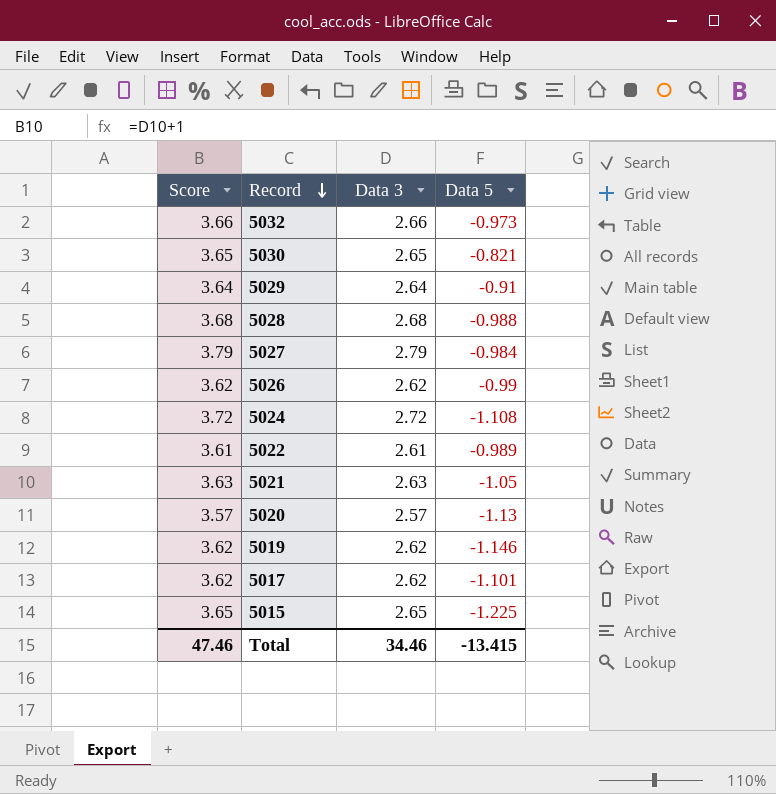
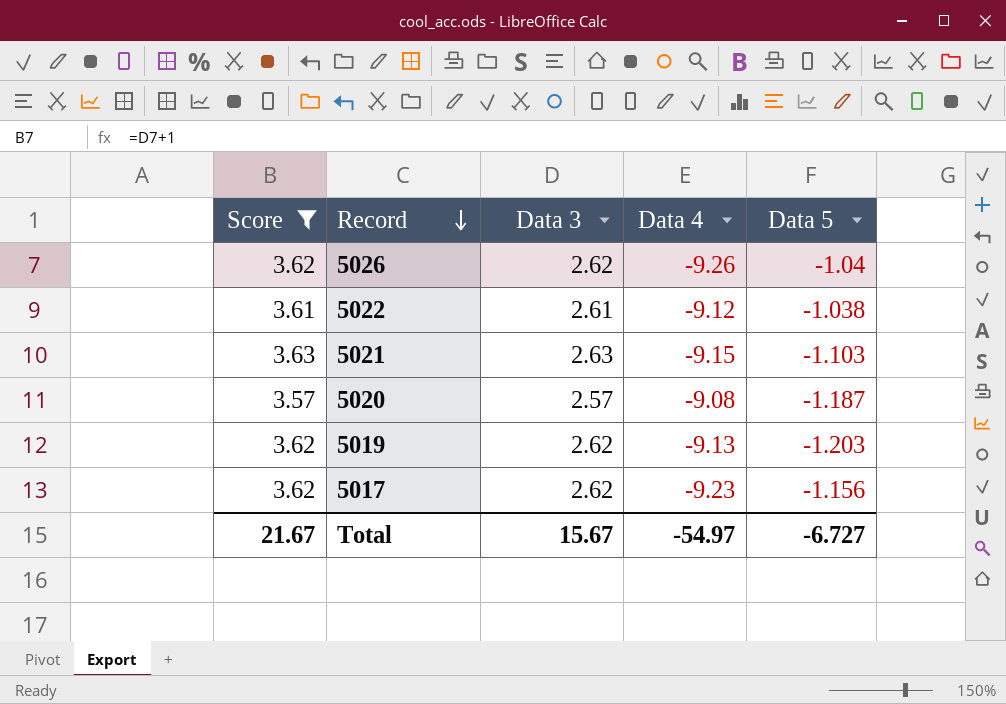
filter: none -> Score <= 3.63
column Data 4 | position: none -> 4
5026 | Data 5: -0.99 -> -1.04
5022 | Data 5: -0.989 -> -1.038
5021 | Data 5: -1.05 -> -1.103
5020 | Data 5: -1.13 -> -1.187
5019 | Data 5: -1.146 -> -1.203
5017 | Data 5: -1.101 -> -1.156
Total | Score: 47.46 -> 21.67
Total | Data 3: 34.46 -> 15.67
Total | Data 5: -13.415 -> -6.727

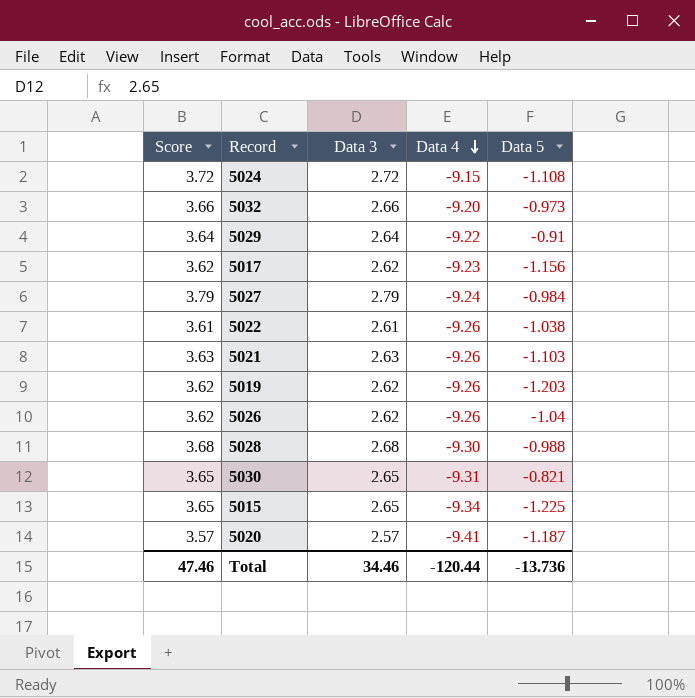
filter: Score <= 3.63 -> none
row order: Record descending -> Data 4 descending
5022 | Data 4: -9.12 -> -9.26
5021 | Data 4: -9.15 -> -9.26
5019 | Data 4: -9.13 -> -9.26
5020 | Data 4: -9.08 -> -9.41
Total | Score: 21.67 -> 47.46
Total | Data 3: 15.67 -> 34.46
Total | Data 4: -54.97 -> -120.44
Total | Data 5: -6.727 -> -13.736

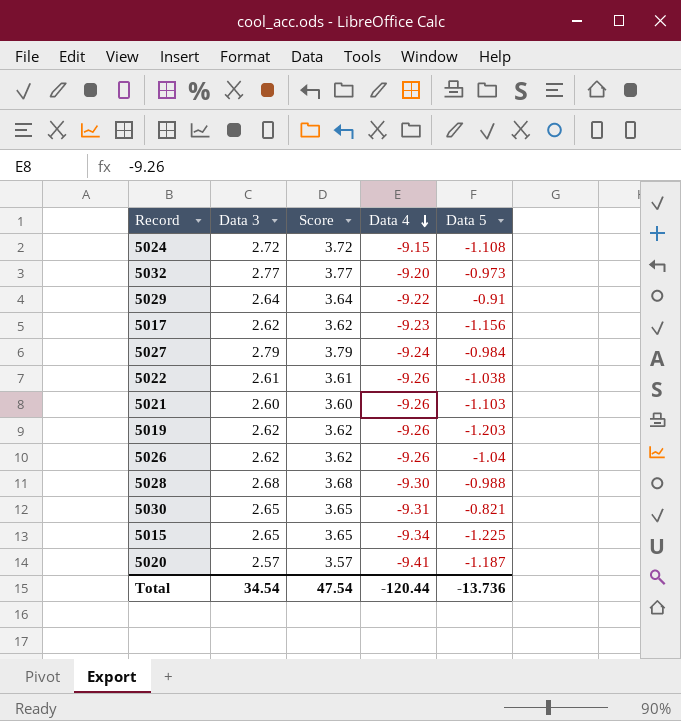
column Score | position: 1 -> 3
5032 | Data 3: 2.66 -> 2.77
5032 | Score: 3.66 -> 3.77
5021 | Data 3: 2.63 -> 2.60
5021 | Score: 3.63 -> 3.60
Total | Data 3: 34.46 -> 34.54
Total | Score: 47.46 -> 47.54

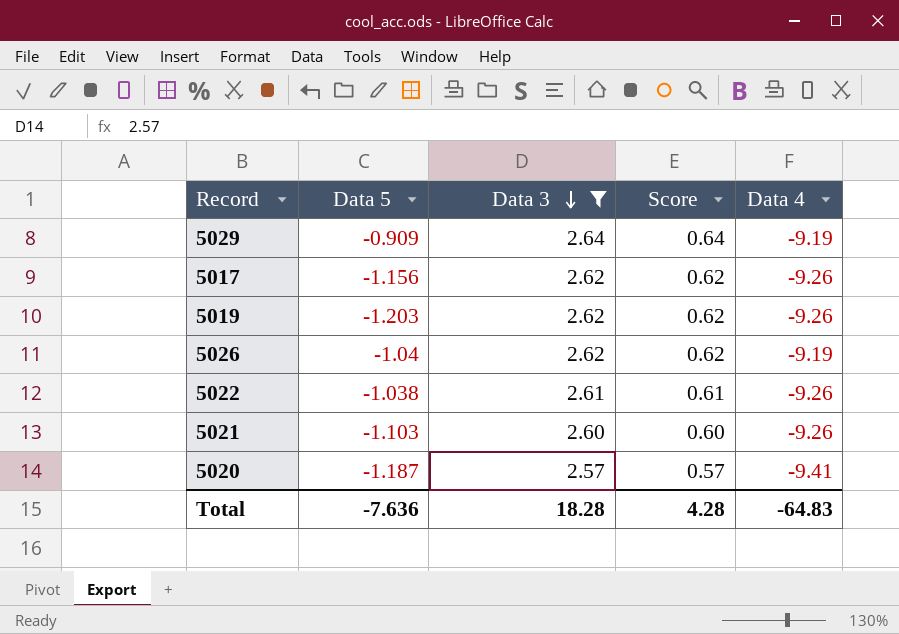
filter: none -> Data 3 <= 2.64
row order: Data 4 descending -> Data 3 descending
column Data 5 | position: 5 -> 2
column Score | formula: [Data 3] + 1 -> [Data 3] - 2
5029 | Data 5: -0.91 -> -0.909
5029 | Data 4: -9.22 -> -9.19
5017 | Data 4: -9.23 -> -9.26
5026 | Data 4: -9.26 -> -9.19
Total | Data 5: -13.736 -> -7.636
Total | Data 3: 34.54 -> 18.28
Total | Score: 47.54 -> 4.28
Total | Data 4: -120.44 -> -64.83

